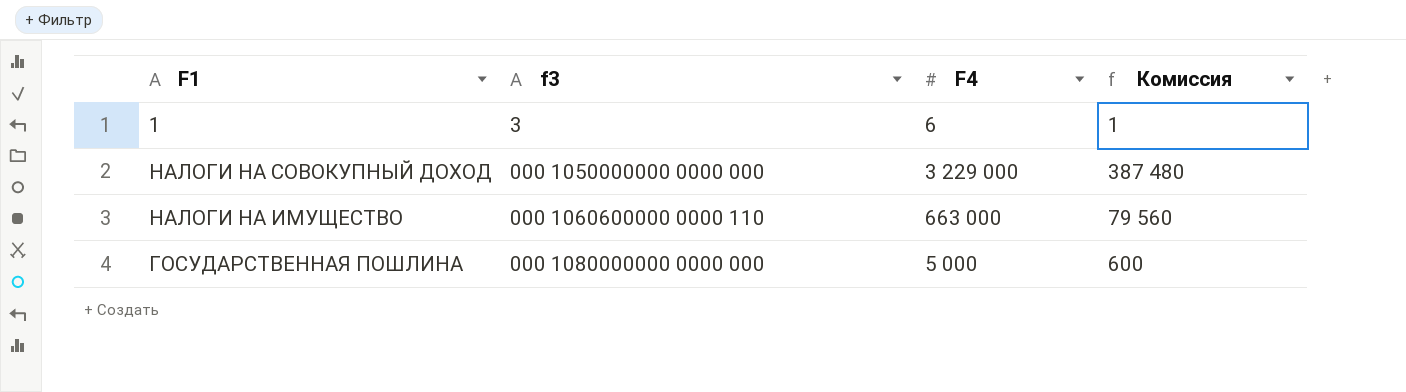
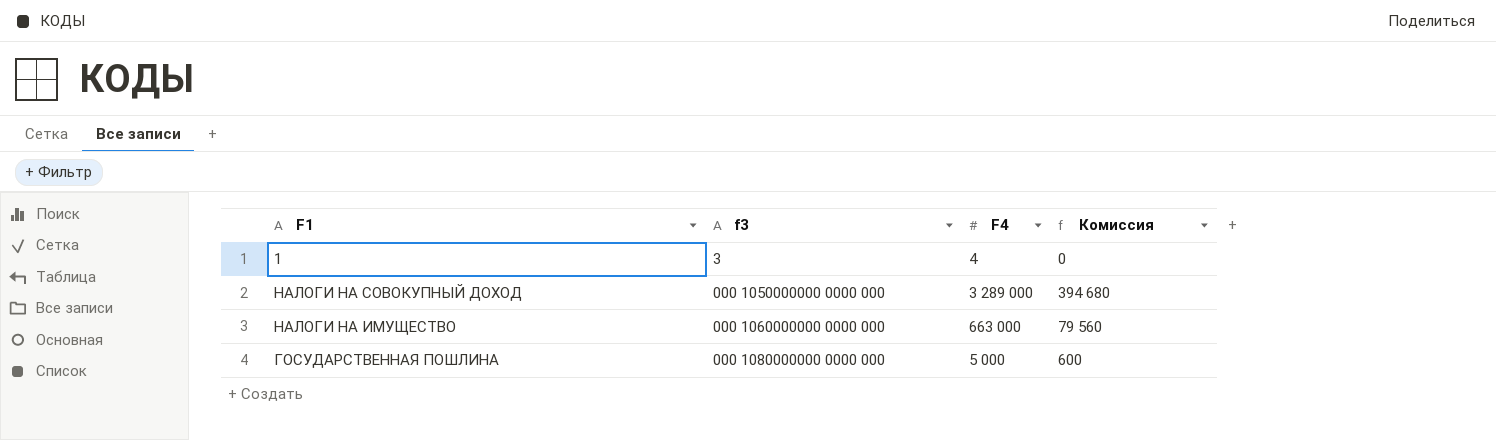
1 | F4: 6 -> 4
1 | Комиссия: 1 -> 0
НАЛОГИ НА СОВОКУПНЫЙ ДОХОД | F4: 3 229 000 -> 3 289 000
НАЛОГИ НА СОВОКУПНЫЙ ДОХОД | Комиссия: 387 480 -> 394 680
НАЛОГИ НА ИМУЩЕСТВО | f3: 000 1060600000 0000 110 -> 000 1060000000 0000 000

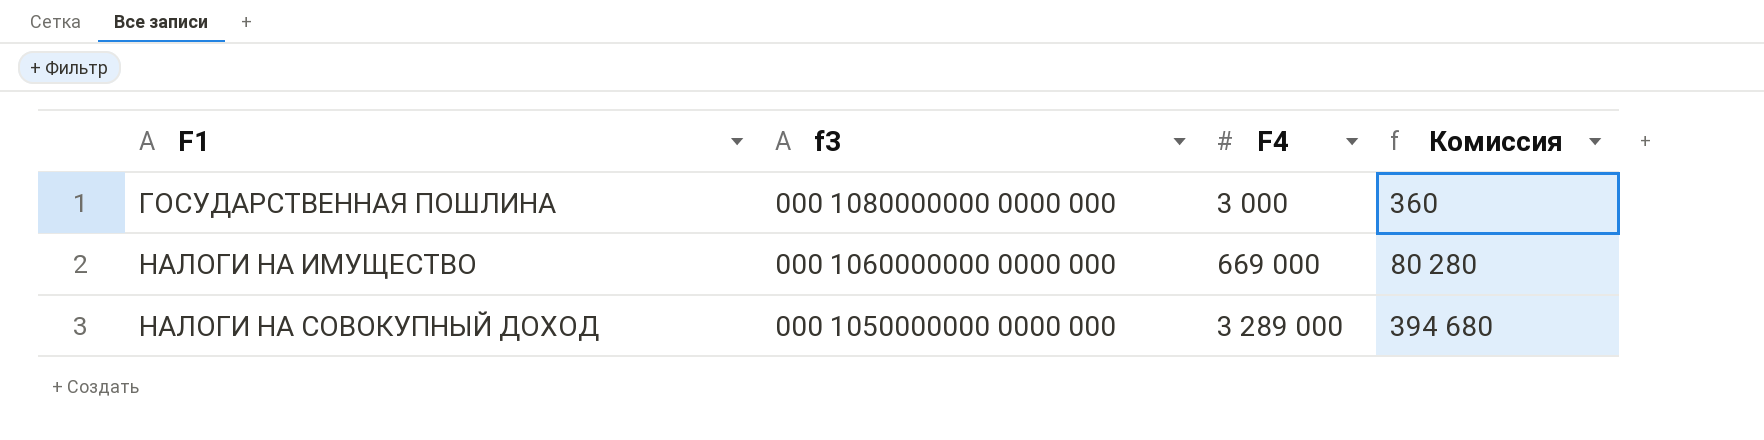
row order: none -> F1 ascending
row 1: 3 | 4 | 0 -> none
ГОСУДАРСТВЕННАЯ ПОШЛИНА | F4: 5 000 -> 3 000
ГОСУДАРСТВЕННАЯ ПОШЛИНА | Комиссия: 600 -> 360
НАЛОГИ НА ИМУЩЕСТВО | F4: 663 000 -> 669 000
НАЛОГИ НА ИМУЩЕСТВО | Комиссия: 79 560 -> 80 280

